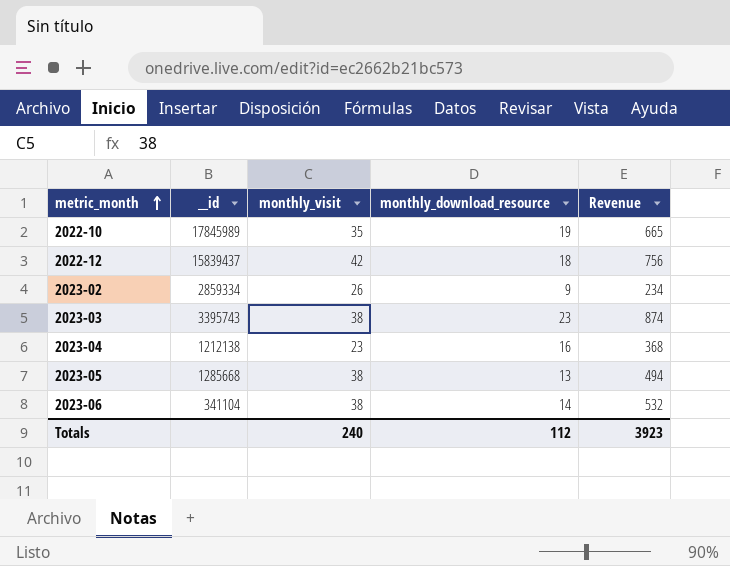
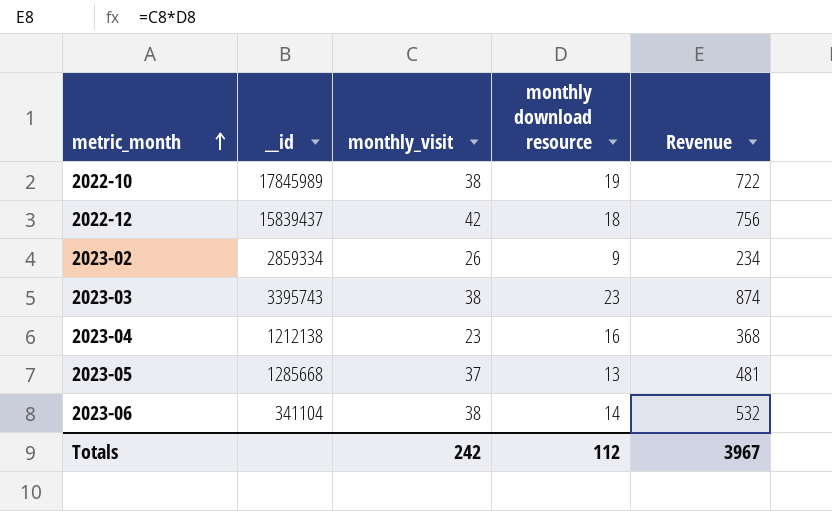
column name: monthly_download_resource -> monthly download resource
2022-10 | monthly_visit: 35 -> 38
2022-10 | Revenue: 665 -> 722
2023-05 | monthly_visit: 38 -> 37
2023-05 | Revenue: 494 -> 481
Totals | monthly_visit: 240 -> 242
Totals | Revenue: 3923 -> 3967

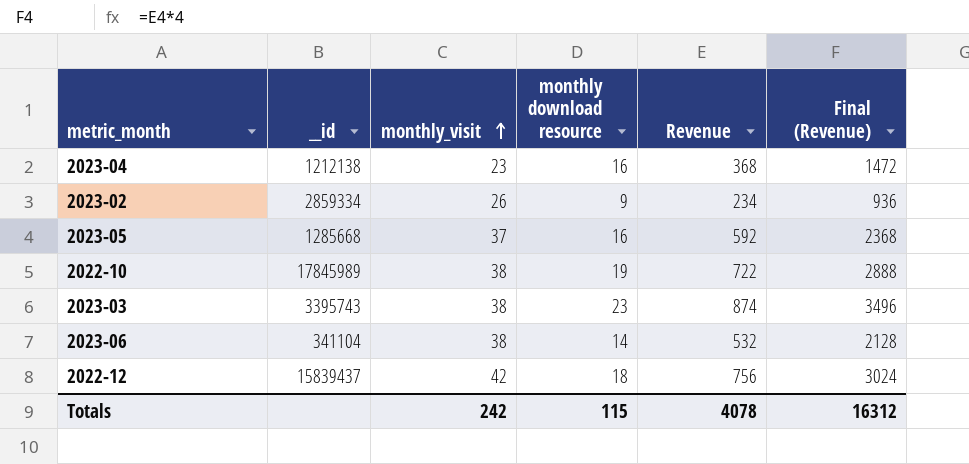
row order: metric_month ascending -> monthly_visit ascending
column Final (Revenue) | formula: none -> [Revenue] * 4
2023-05 | monthly download resource: 13 -> 16
2023-05 | Revenue: 481 -> 592
Totals | monthly download resource: 112 -> 115
Totals | Revenue: 3967 -> 4078

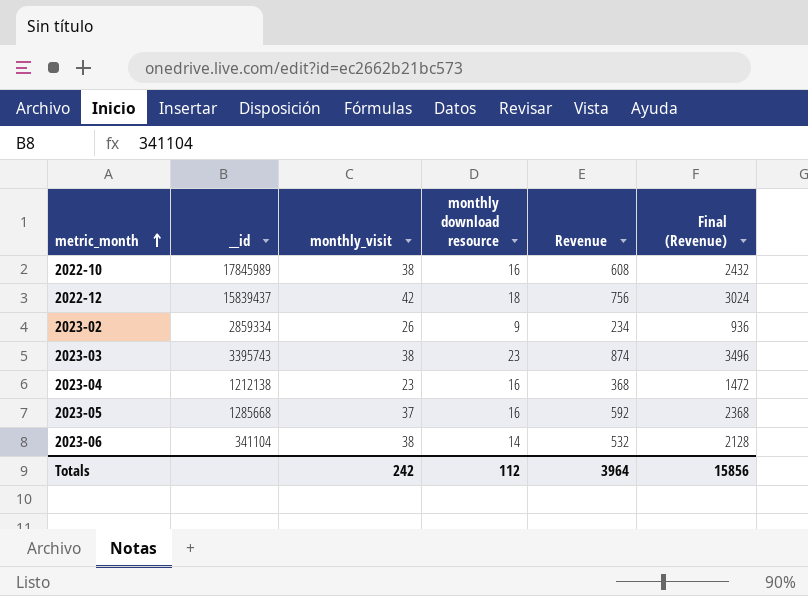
row order: monthly_visit ascending -> metric_month ascending
2022-10 | monthly download resource: 19 -> 16
2022-10 | Revenue: 722 -> 608
2022-10 | Final (Revenue): 2888 -> 2432
Totals | monthly download resource: 115 -> 112
Totals | Revenue: 4078 -> 3964
Totals | Final (Revenue): 16312 -> 15856

